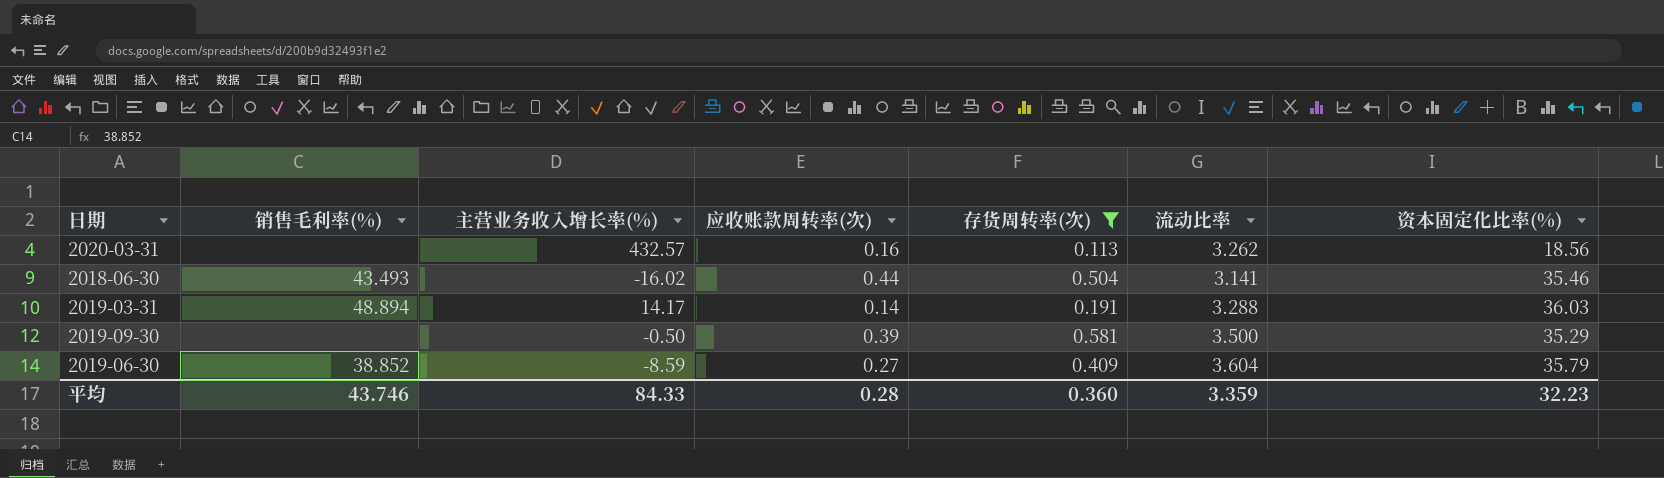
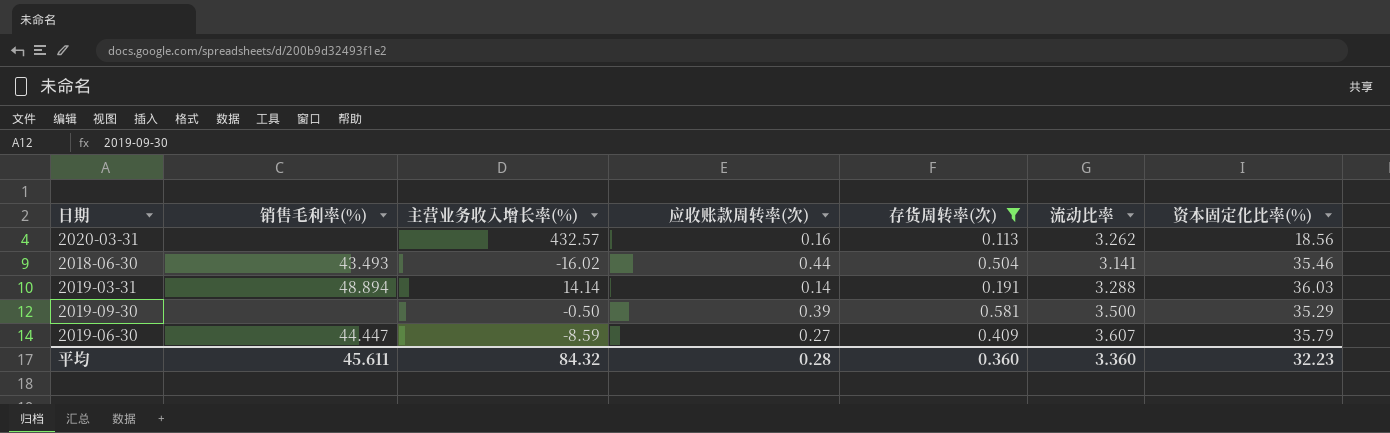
2019-03-31 | 主营业务收入增长率(%): 14.17 -> 14.14
2019-06-30 | 销售毛利率(%): 38.852 -> 44.447
2019-06-30 | 流动比率: 3.604 -> 3.607
平均 | 销售毛利率(%): 43.746 -> 45.611
平均 | 主营业务收入增长率(%): 84.33 -> 84.32
平均 | 流动比率: 3.359 -> 3.360

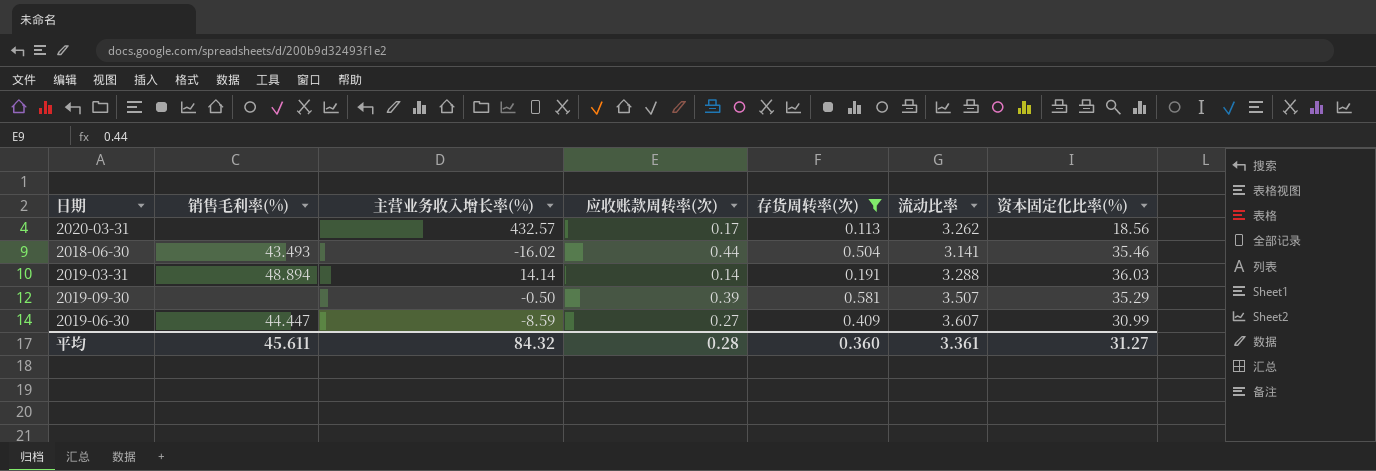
2020-03-31 | 应收账款周转率(次): 0.16 -> 0.17
2019-09-30 | 流动比率: 3.500 -> 3.507
2019-06-30 | 资本固定化比率(%): 35.79 -> 30.99
平均 | 流动比率: 3.360 -> 3.361
平均 | 资本固定化比率(%): 32.23 -> 31.27

